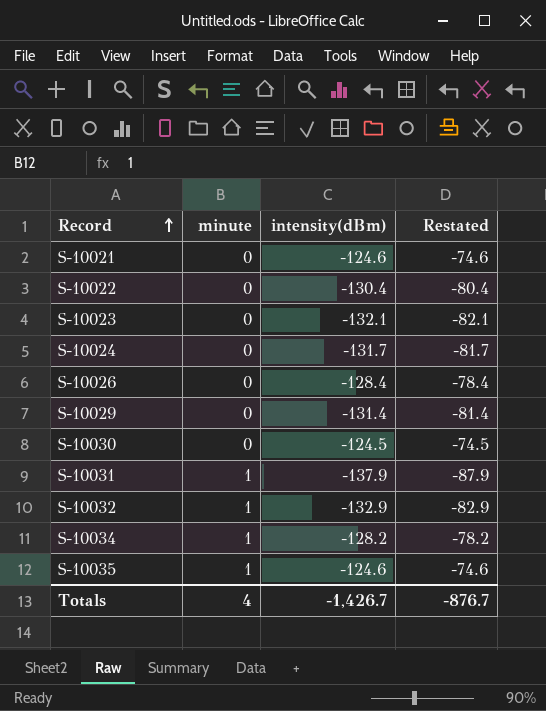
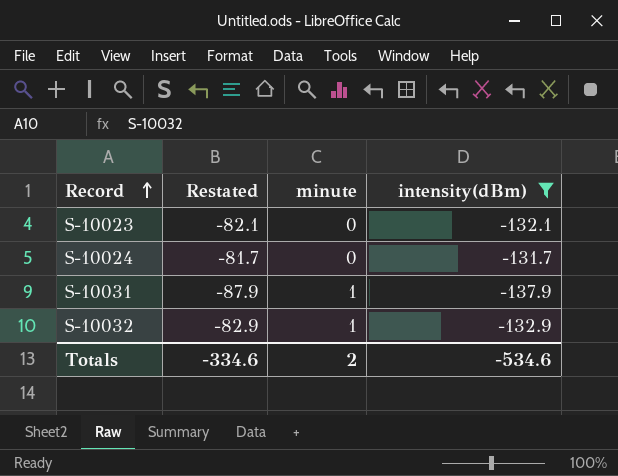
filter: none -> intensity(dBm) <= -131.7
column Restated | position: 4 -> 2
Totals | Restated: -876.7 -> -334.6
Totals | minute: 4 -> 2
Totals | intensity(dBm): -1,426.7 -> -534.6

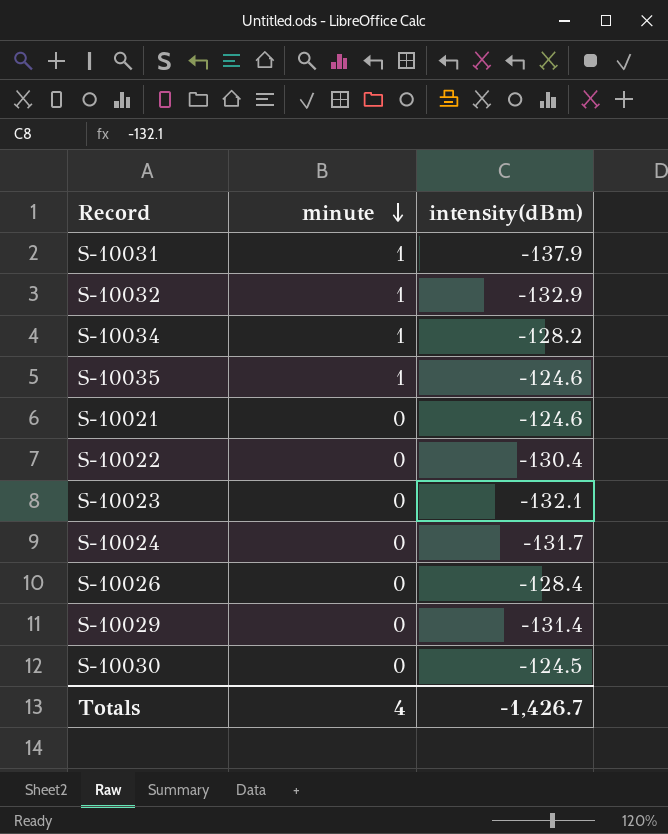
filter: intensity(dBm) <= -131.7 -> none
row order: Record ascending -> minute descending
column Restated | formula: [intensity(dBm)] + 50 -> none
Totals | minute: 2 -> 4
Totals | intensity(dBm): -534.6 -> -1,426.7

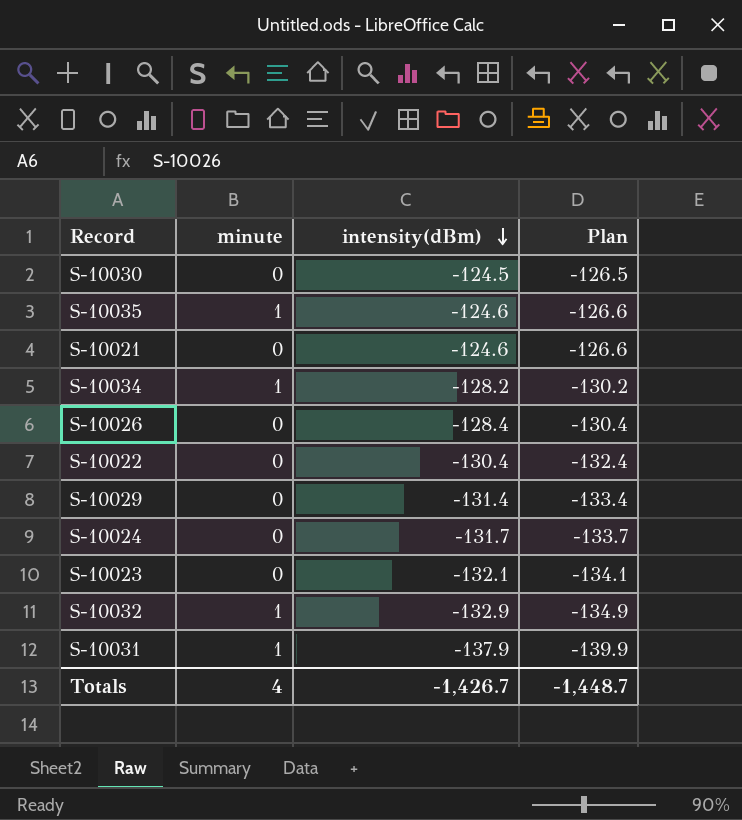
row order: minute descending -> intensity(dBm) descending
column Plan | formula: none -> [intensity(dBm)] - 2

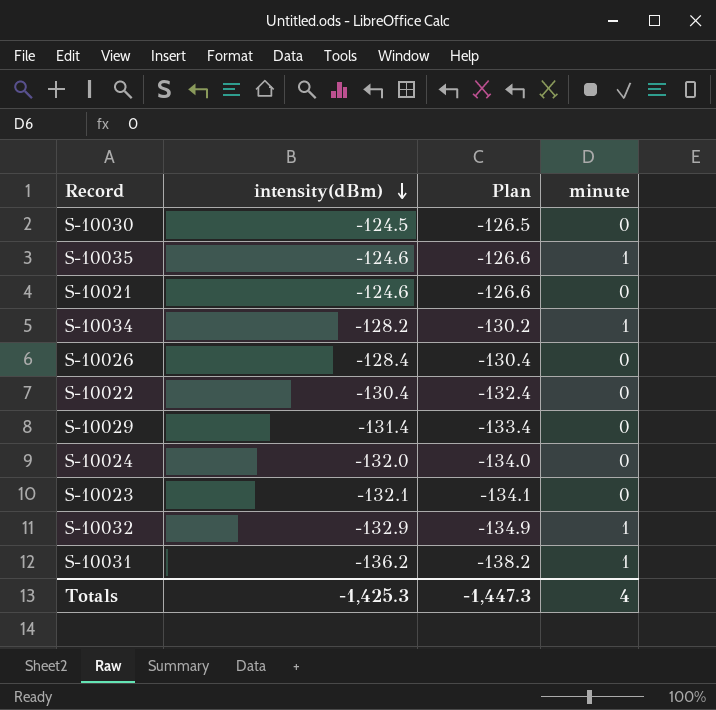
column minute | position: 2 -> 4
S-10024 | intensity(dBm): -131.7 -> -132.0
S-10024 | Plan: -133.7 -> -134.0
S-10031 | intensity(dBm): -137.9 -> -136.2
S-10031 | Plan: -139.9 -> -138.2
Totals | intensity(dBm): -1,426.7 -> -1,425.3
Totals | Plan: -1,448.7 -> -1,447.3

